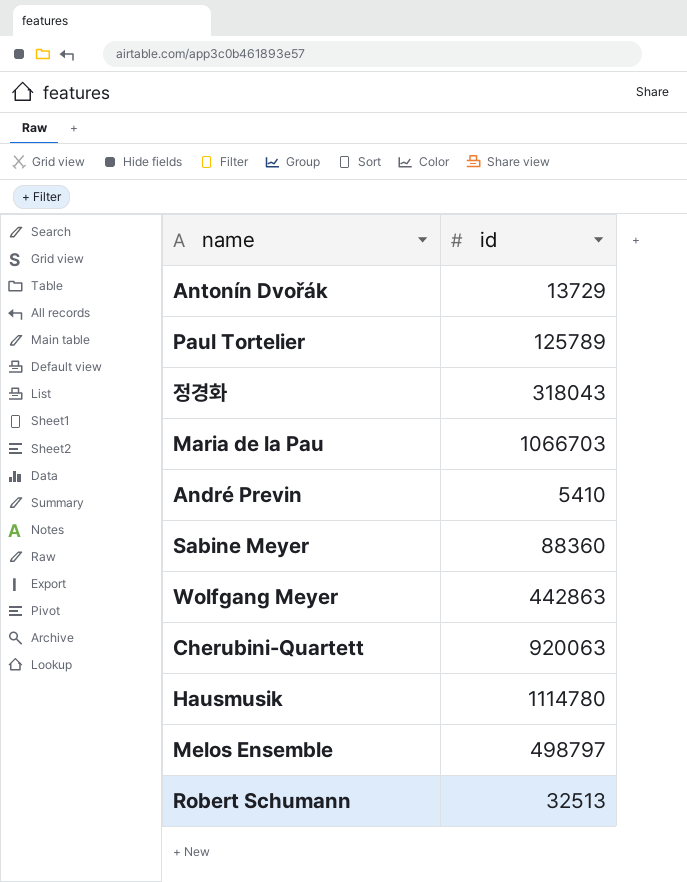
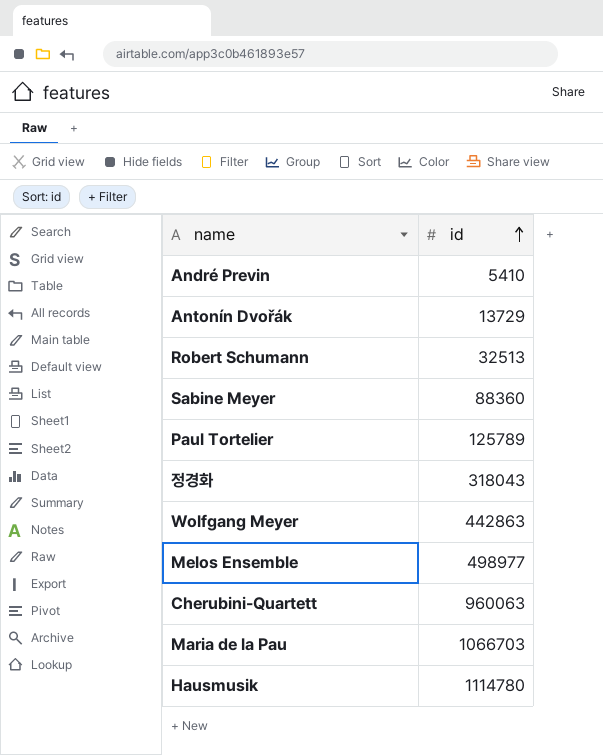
row order: none -> id ascending
Melos Ensemble | id: 498797 -> 498977
Cherubini‐Quartett | id: 920063 -> 960063

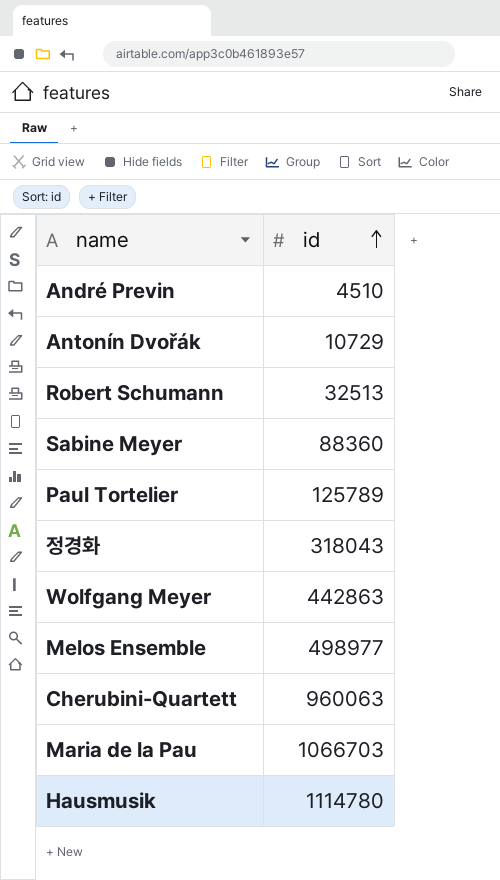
André Previn | id: 5410 -> 4510
Antonín Dvořák | id: 13729 -> 10729

